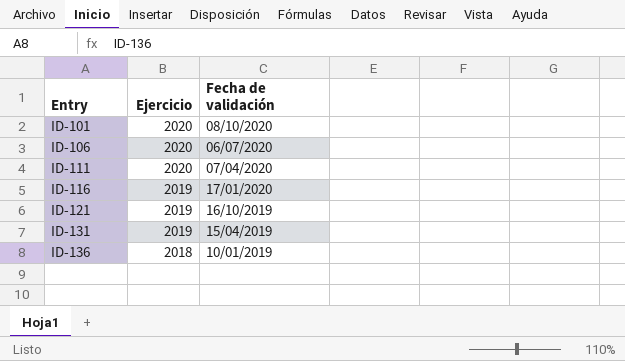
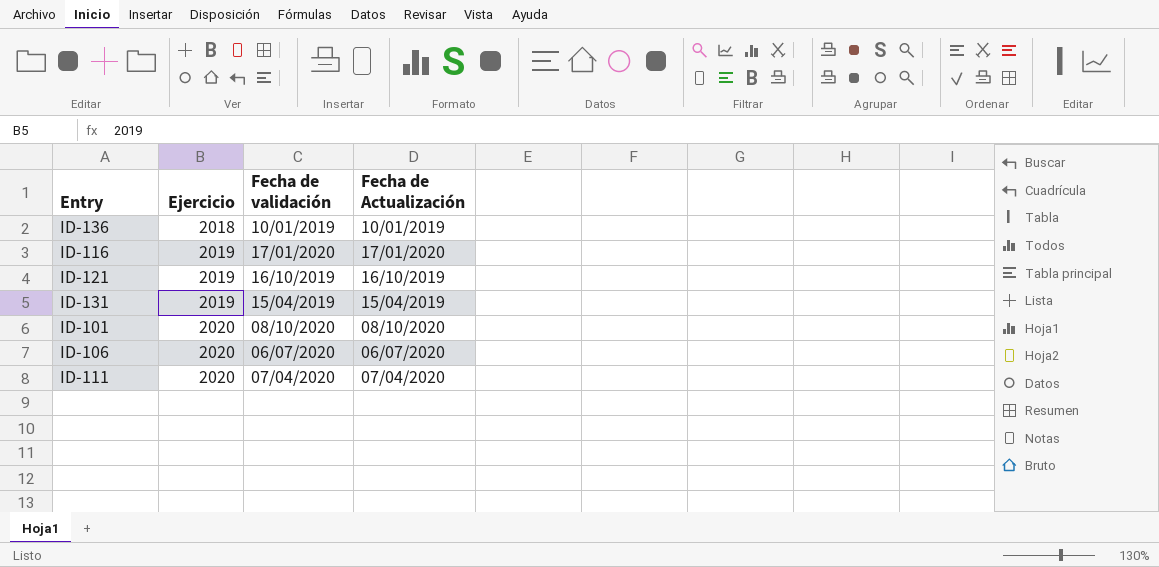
row order: Entry ascending -> Ejercicio ascending
column Fecha de Actualización | position: none -> 4

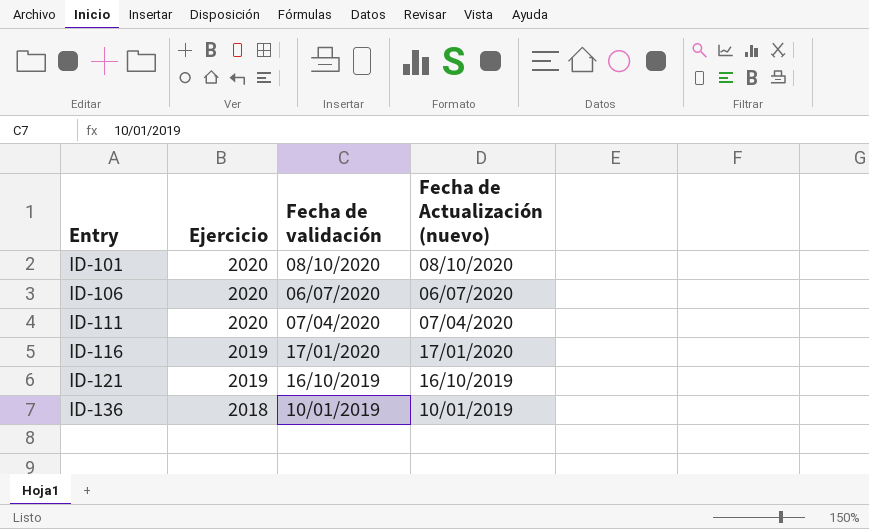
row order: Ejercicio ascending -> Entry ascending
column name: Fecha de Actualización -> Fecha de Actualización (nuevo)
row ID-131: 2019 | 15/04/2019 | 15/04/2019 -> none

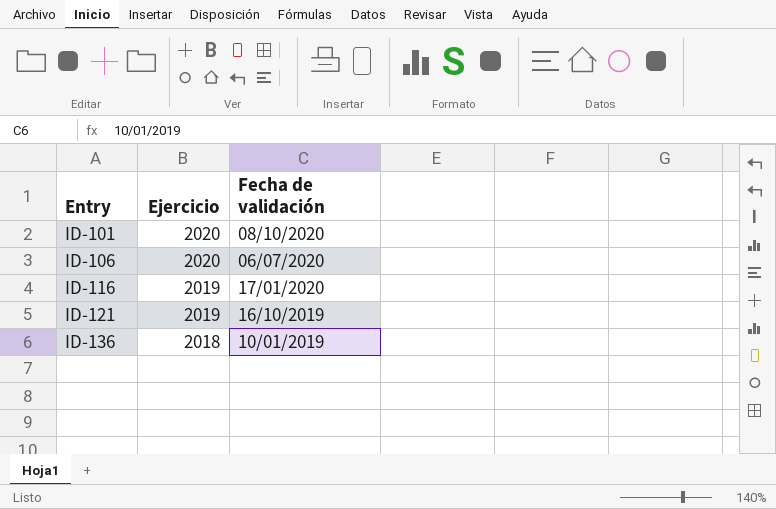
column Fecha de Actualización (nuevo) | position: 4 -> none
row ID-111: 2020 | 07/04/2020 | 07/04/2020 -> none

